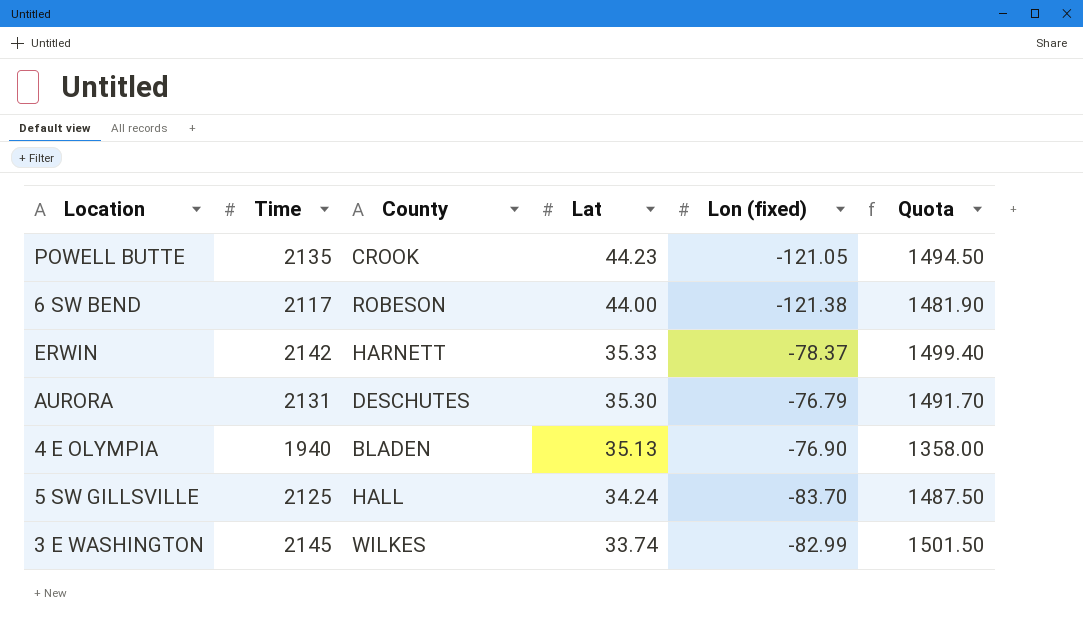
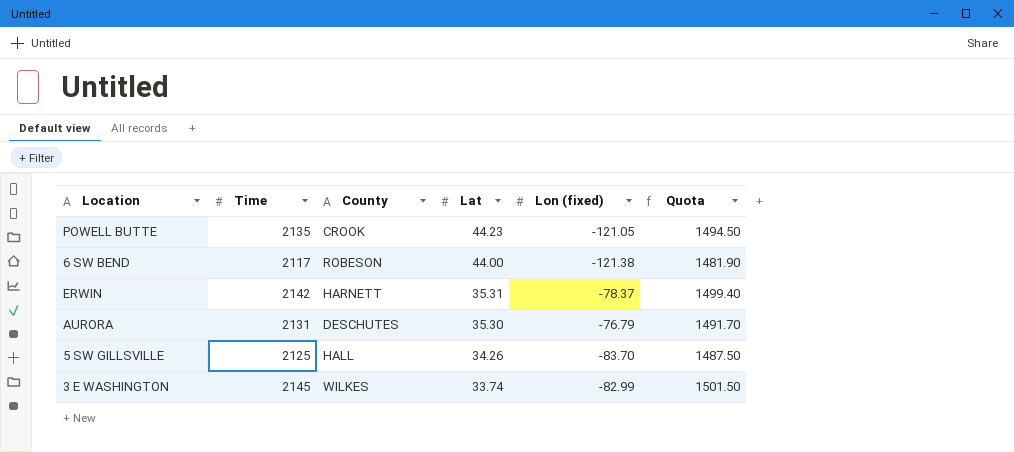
row 4 E OLYMPIA: 1940 | BLADEN | 35.13 | -76.90 | 1358.00 -> none
ERWIN | Lat: 35.33 -> 35.31
5 SW GILLSVILLE | Lat: 34.24 -> 34.26

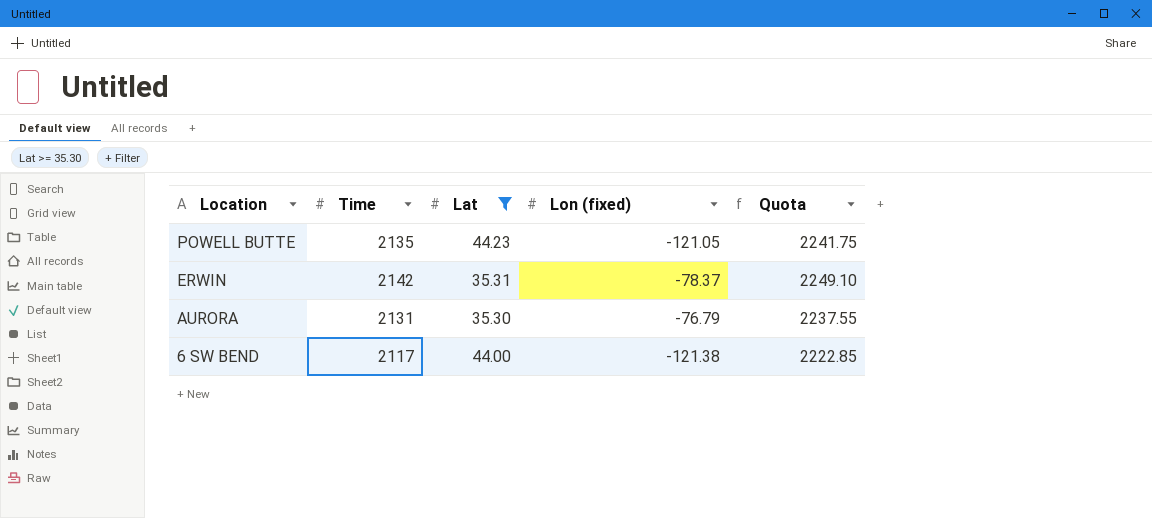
filter: none -> Lat >= 35.30
row order: Lat descending -> Location descending
column County | position: 3 -> none
column Quota | formula: [Time] * 0.7 -> [Time] * 1.05

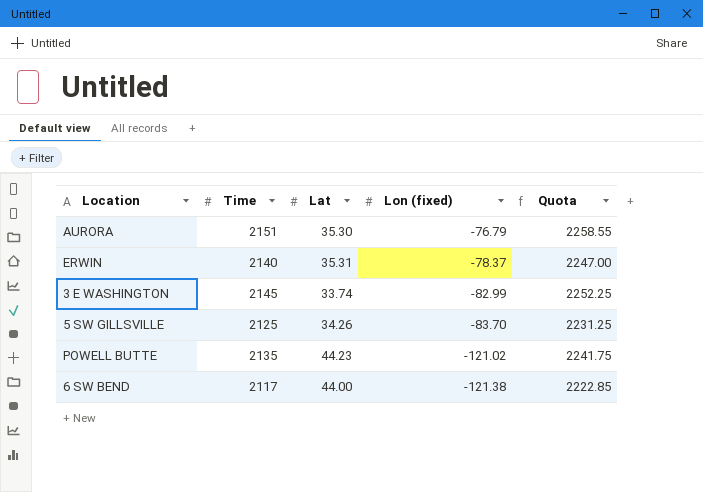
filter: Lat >= 35.30 -> none
row order: Location descending -> Lon (fixed) descending
AURORA | Time: 2131 -> 2151
AURORA | Quota: 2237.55 -> 2258.55
ERWIN | Time: 2142 -> 2140
ERWIN | Quota: 2249.10 -> 2247.00
POWELL BUTTE | Lon (fixed): -121.05 -> -121.02

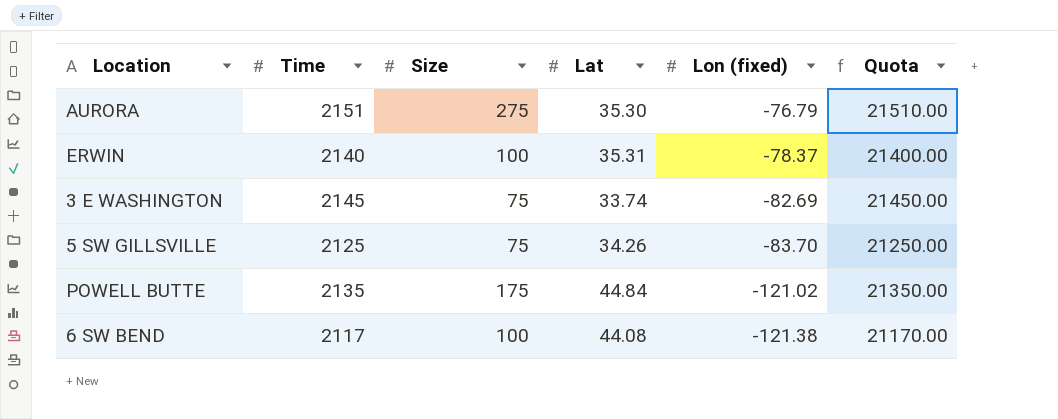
column Size | position: none -> 3
column Quota | formula: [Time] * 1.05 -> [Time] * 10
3 E WASHINGTON | Lon (fixed): -82.99 -> -82.69
POWELL BUTTE | Lat: 44.23 -> 44.84
6 SW BEND | Lat: 44.00 -> 44.08

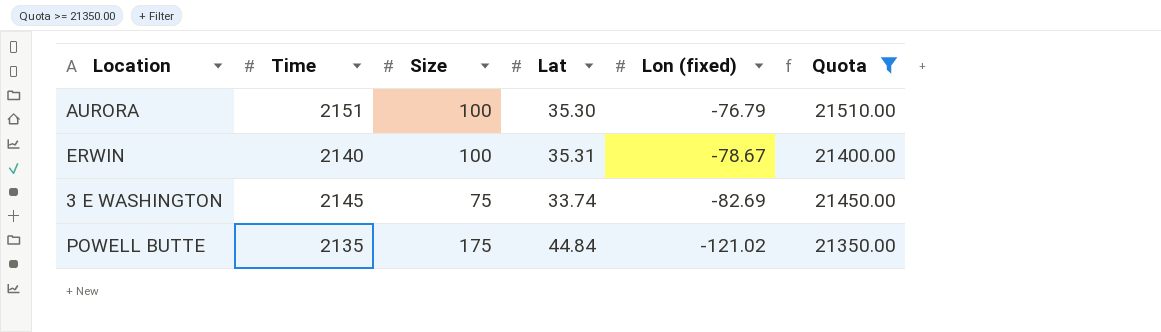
filter: none -> Quota >= 21350.00
AURORA | Size: 275 -> 100
ERWIN | Lon (fixed): -78.37 -> -78.67

